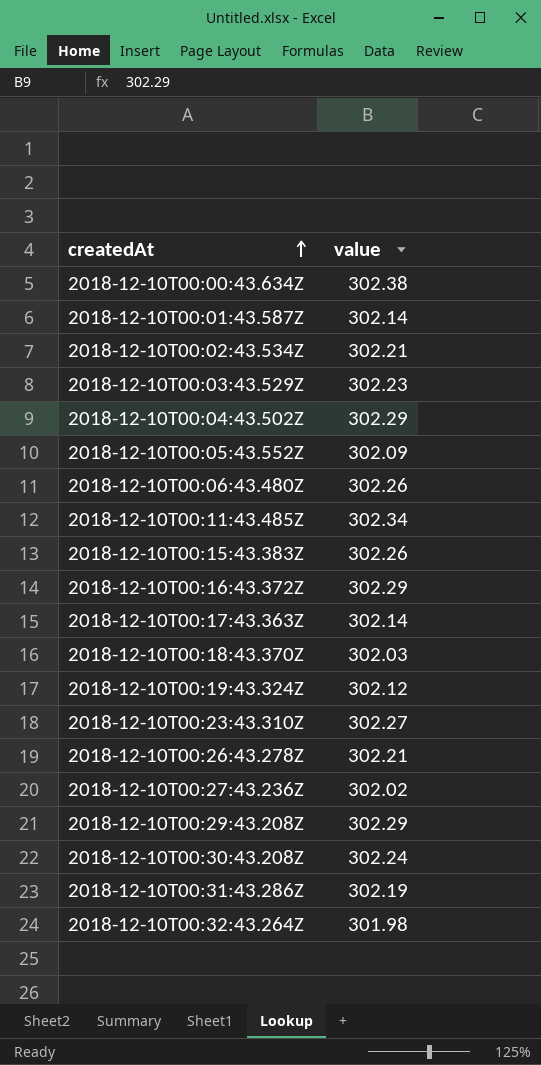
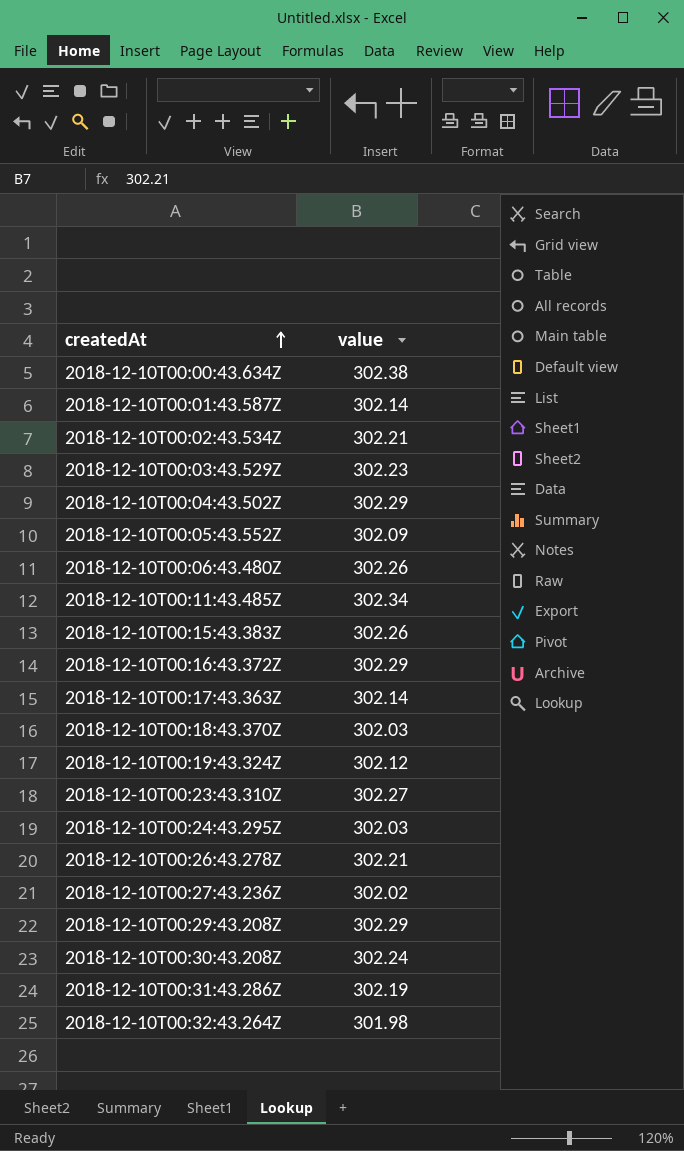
row 2018-12-10T00:24:43.295Z: none -> 302.03

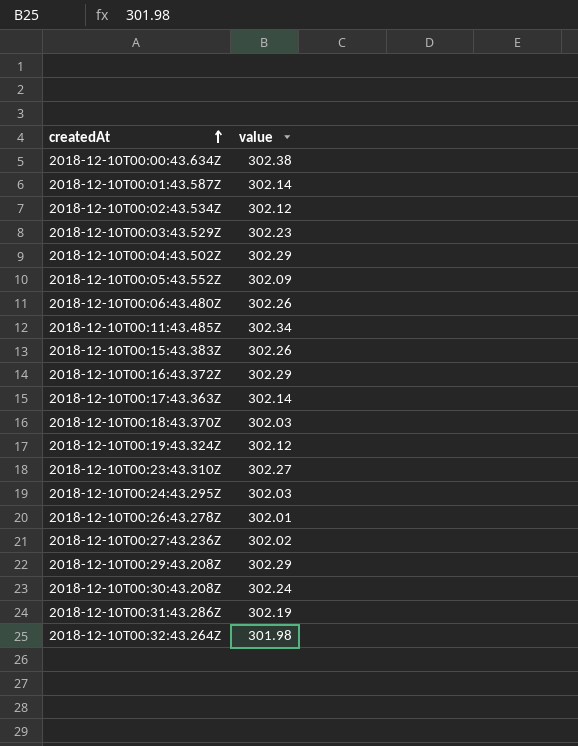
2018-12-10T00:02:43.534Z | value: 302.21 -> 302.12
2018-12-10T00:26:43.278Z | value: 302.21 -> 302.01

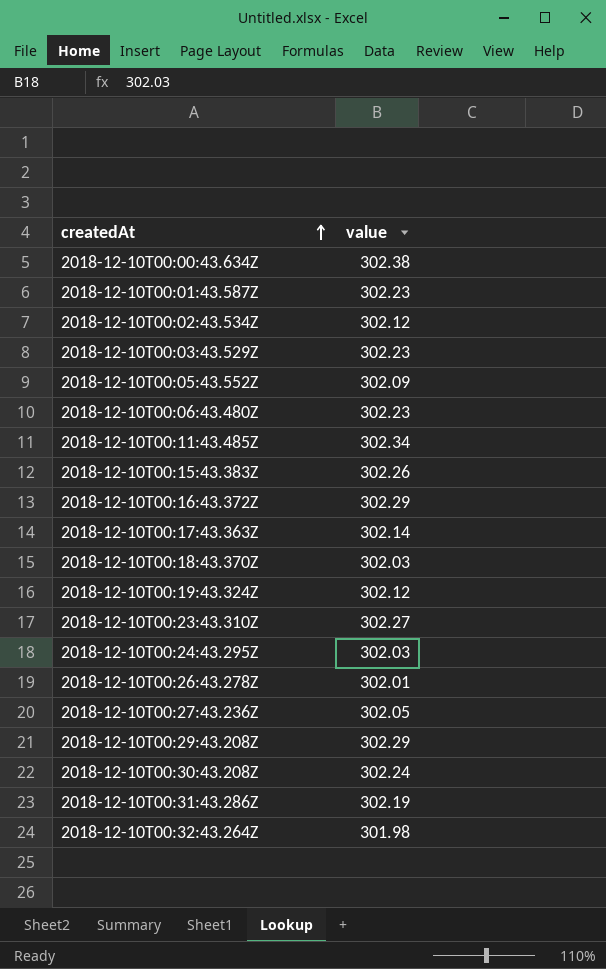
row 2018-12-10T00:04:43.502Z: 302.29 -> none
2018-12-10T00:01:43.587Z | value: 302.14 -> 302.23
2018-12-10T00:06:43.480Z | value: 302.26 -> 302.23
2018-12-10T00:27:43.236Z | value: 302.02 -> 302.05

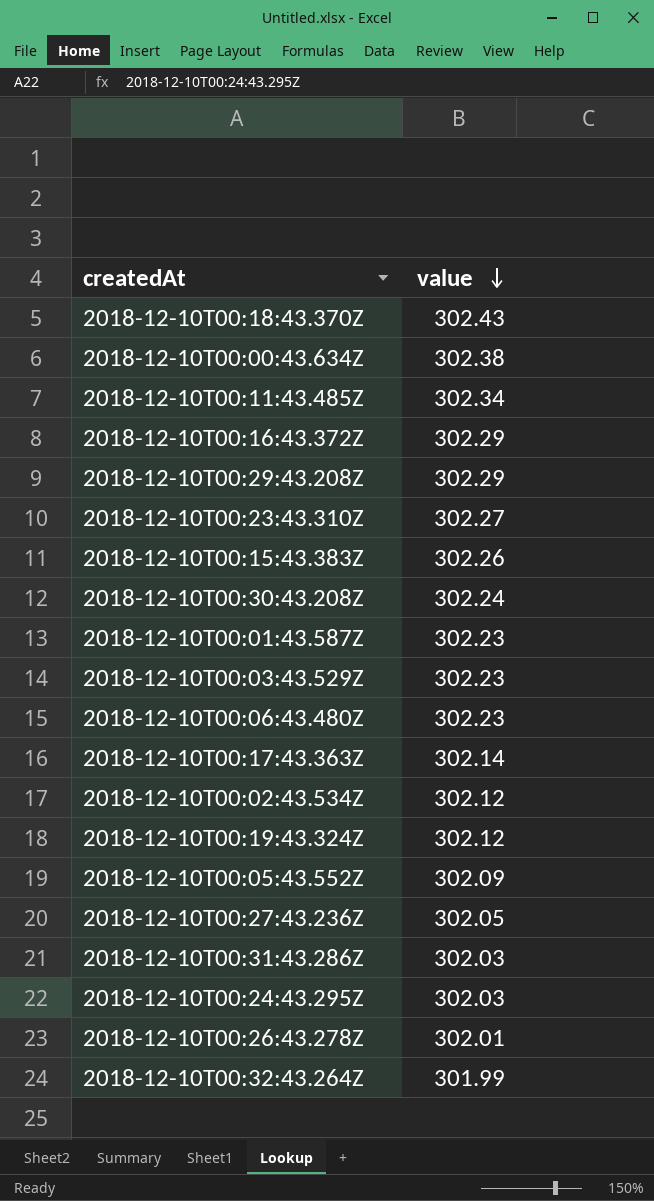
row order: createdAt ascending -> value descending
2018-12-10T00:18:43.370Z | value: 302.03 -> 302.43
2018-12-10T00:31:43.286Z | value: 302.19 -> 302.03
2018-12-10T00:32:43.264Z | value: 301.98 -> 301.99

